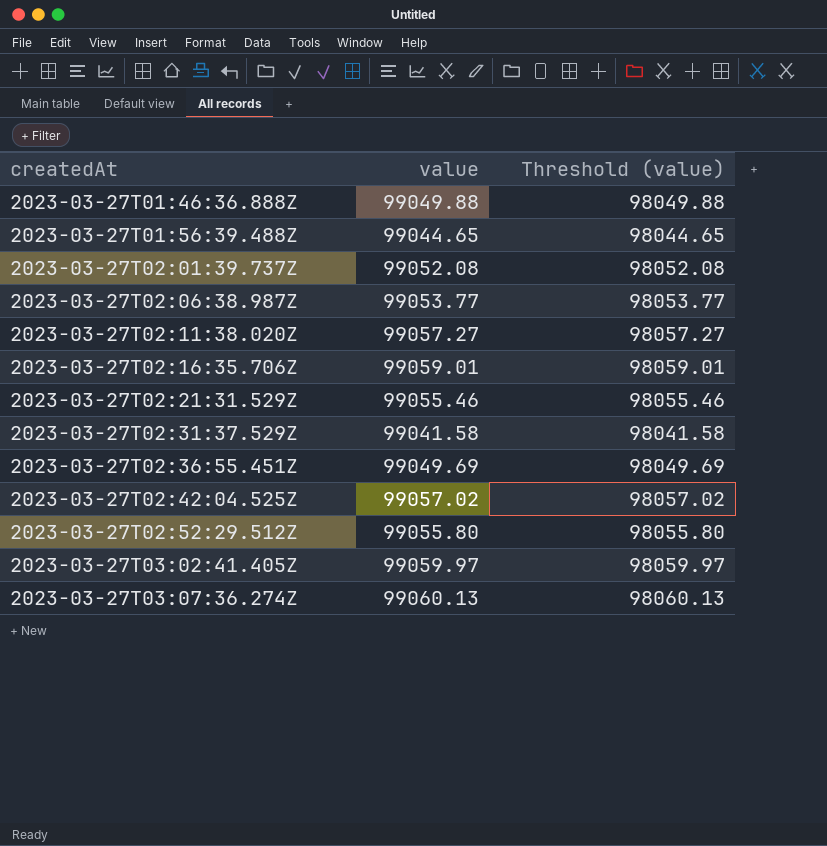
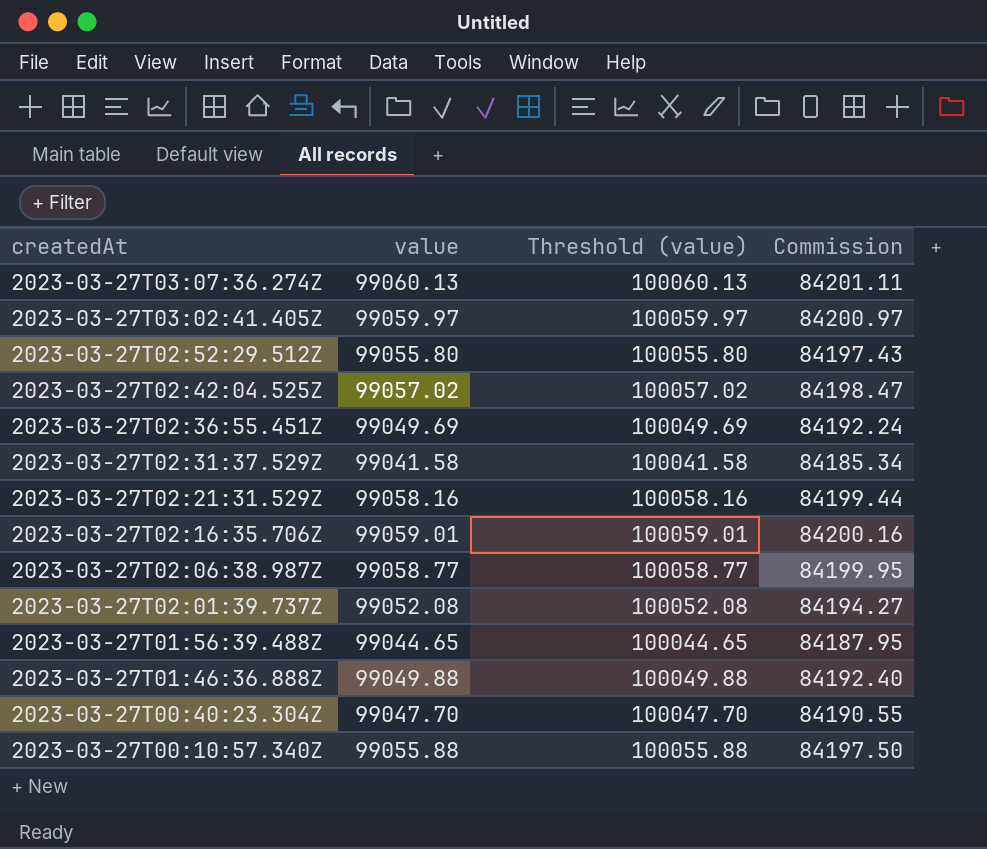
row order: createdAt ascending -> createdAt descending
column Threshold (value) | formula: [value] - 1000 -> [value] + 1000
column Commission | formula: none -> [value] * 0.85
row 2023-03-27T02:11:38.020Z: 99057.27 | 98057.27 -> none
2023-03-27T02:21:31.529Z | value: 99055.46 -> 99058.16
2023-03-27T02:06:38.987Z | value: 99053.77 -> 99058.77
row 2023-03-27T00:40:23.304Z: none -> 99047.70 | 100047.70 | 84190.55
row 2023-03-27T00:10:57.340Z: none -> 99055.88 | 100055.88 | 84197.50

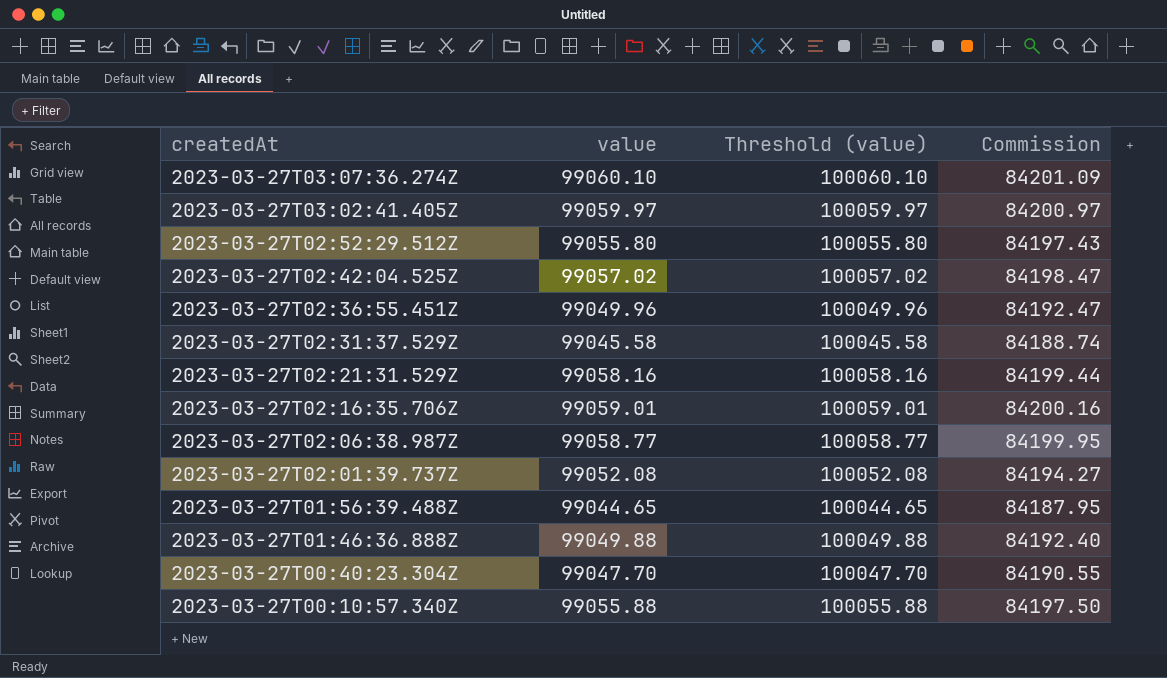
2023-03-27T03:07:36.274Z | value: 99060.13 -> 99060.10
2023-03-27T03:07:36.274Z | Threshold (value): 100060.13 -> 100060.10
2023-03-27T03:07:36.274Z | Commission: 84201.11 -> 84201.09
2023-03-27T02:36:55.451Z | value: 99049.69 -> 99049.96
2023-03-27T02:36:55.451Z | Threshold (value): 100049.69 -> 100049.96
2023-03-27T02:36:55.451Z | Commission: 84192.24 -> 84192.47
2023-03-27T02:31:37.529Z | value: 99041.58 -> 99045.58
2023-03-27T02:31:37.529Z | Threshold (value): 100041.58 -> 100045.58
2023-03-27T02:31:37.529Z | Commission: 84185.34 -> 84188.74

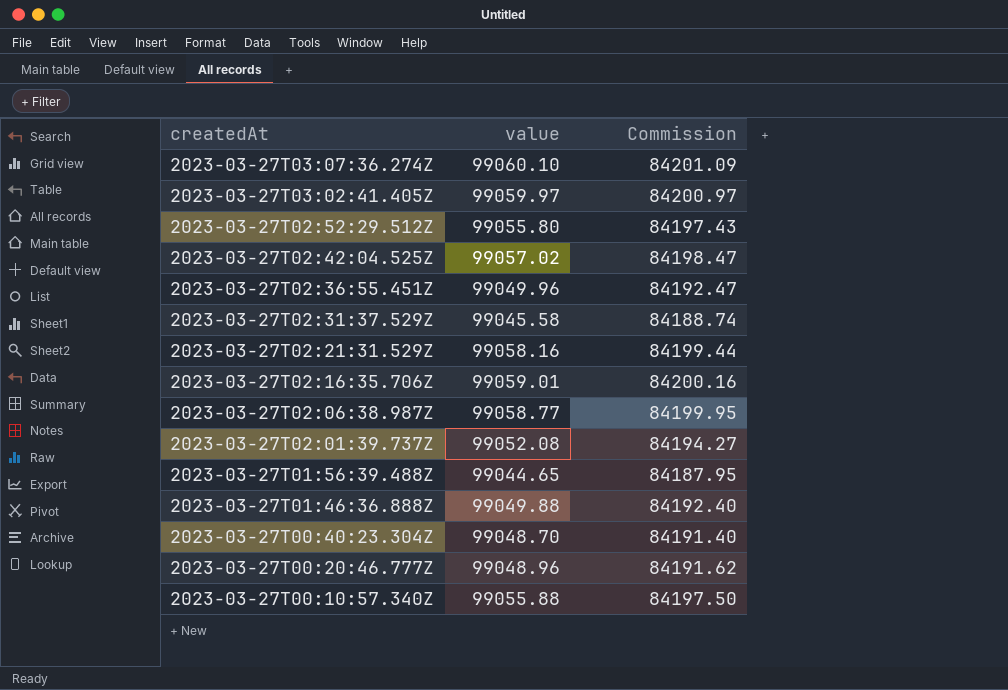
column Threshold (value) | formula: [value] + 1000 -> none
2023-03-27T00:40:23.304Z | value: 99047.70 -> 99048.70
2023-03-27T00:40:23.304Z | Commission: 84190.55 -> 84191.40
row 2023-03-27T00:20:46.777Z: none -> 99048.96 | 84191.62

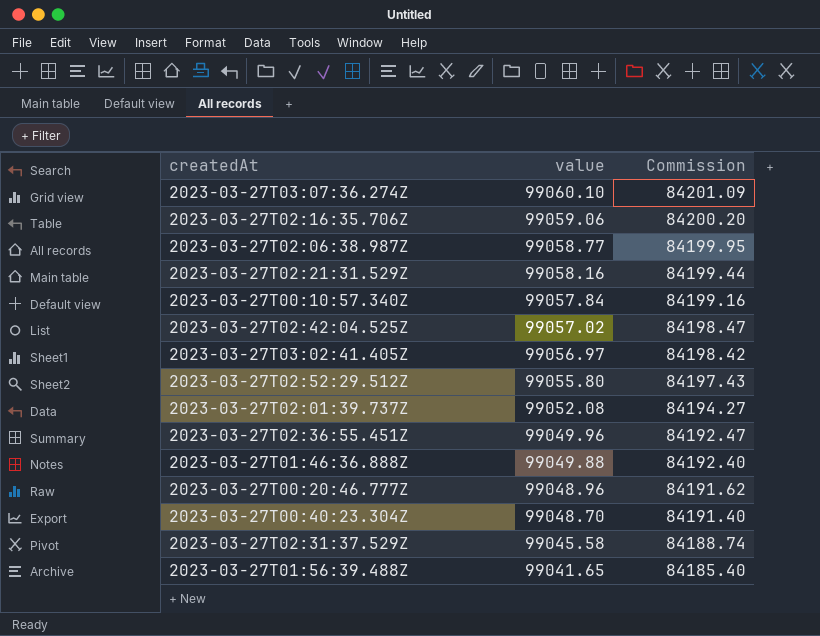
row order: createdAt descending -> value descending
2023-03-27T02:16:35.706Z | value: 99059.01 -> 99059.06
2023-03-27T02:16:35.706Z | Commission: 84200.16 -> 84200.20
2023-03-27T00:10:57.340Z | value: 99055.88 -> 99057.84
2023-03-27T00:10:57.340Z | Commission: 84197.50 -> 84199.16
2023-03-27T03:02:41.405Z | value: 99059.97 -> 99056.97
2023-03-27T03:02:41.405Z | Commission: 84200.97 -> 84198.42
2023-03-27T01:56:39.488Z | value: 99044.65 -> 99041.65
2023-03-27T01:56:39.488Z | Commission: 84187.95 -> 84185.40

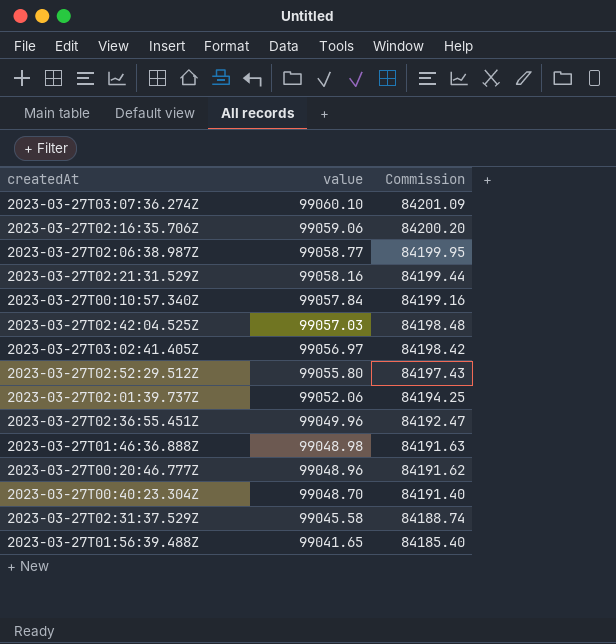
2023-03-27T02:42:04.525Z | value: 99057.02 -> 99057.03
2023-03-27T02:42:04.525Z | Commission: 84198.47 -> 84198.48
2023-03-27T02:01:39.737Z | value: 99052.08 -> 99052.06
2023-03-27T02:01:39.737Z | Commission: 84194.27 -> 84194.25
2023-03-27T01:46:36.888Z | value: 99049.88 -> 99048.98
2023-03-27T01:46:36.888Z | Commission: 84192.40 -> 84191.63

